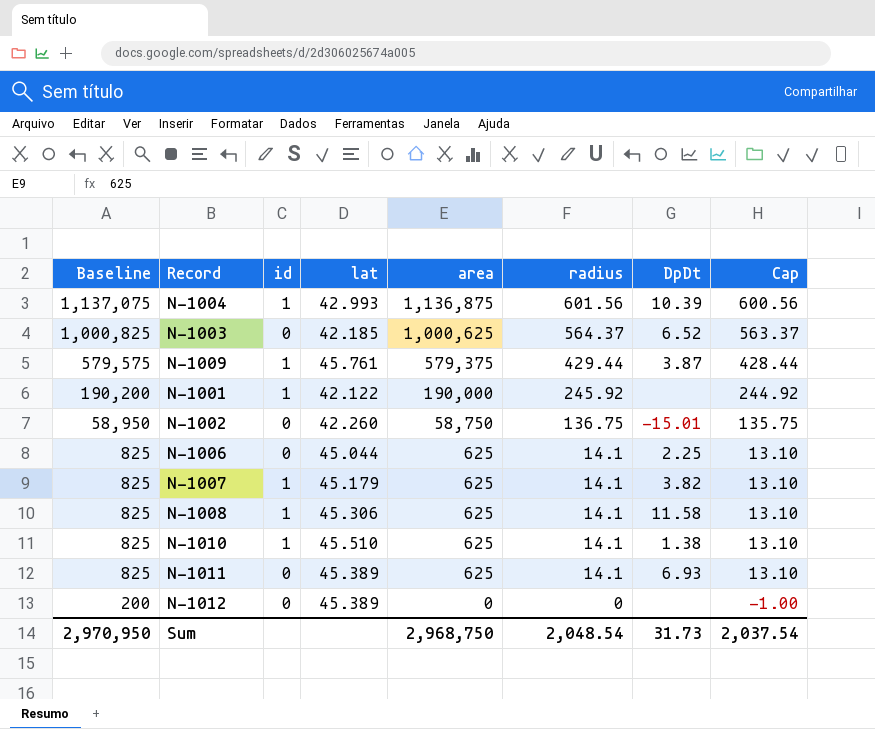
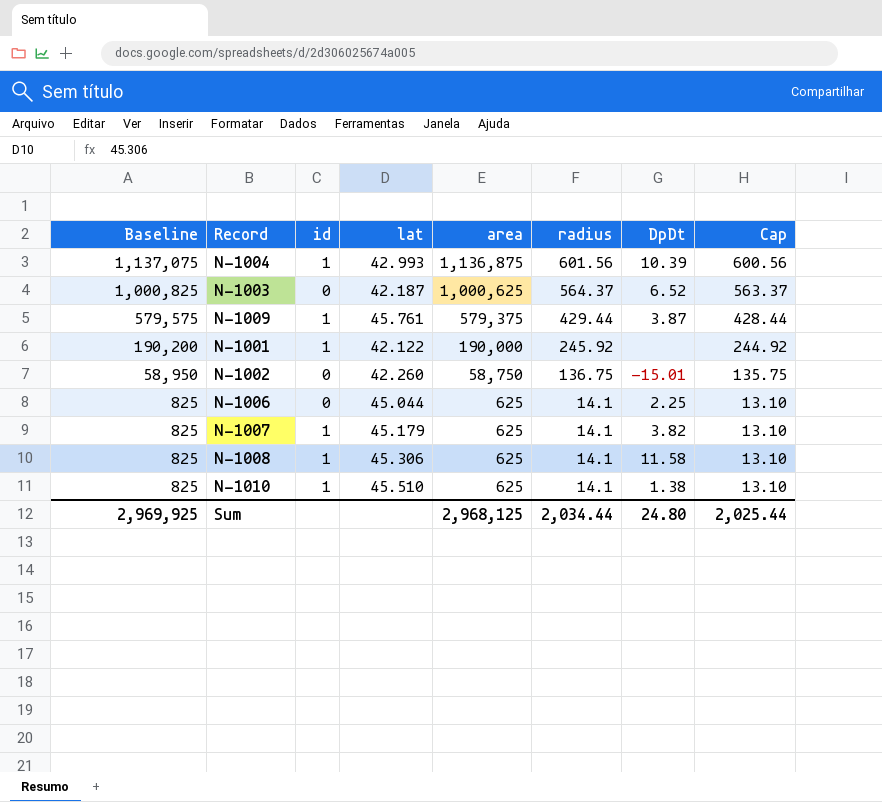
row N-1011: 825 | 0 | 45.389 | 625 | 14.1 | 6.93 | 13.10 -> none
row N-1012: 200 | 0 | 45.389 | 0 | 0 | none | -1.00 -> none
N-1003 | lat: 42.185 -> 42.187
Sum | Baseline: 2,970,950 -> 2,969,925
Sum | area: 2,968,750 -> 2,968,125
Sum | radius: 2,048.54 -> 2,034.44
Sum | DpDt: 31.73 -> 24.80
Sum | Cap: 2,037.54 -> 2,025.44

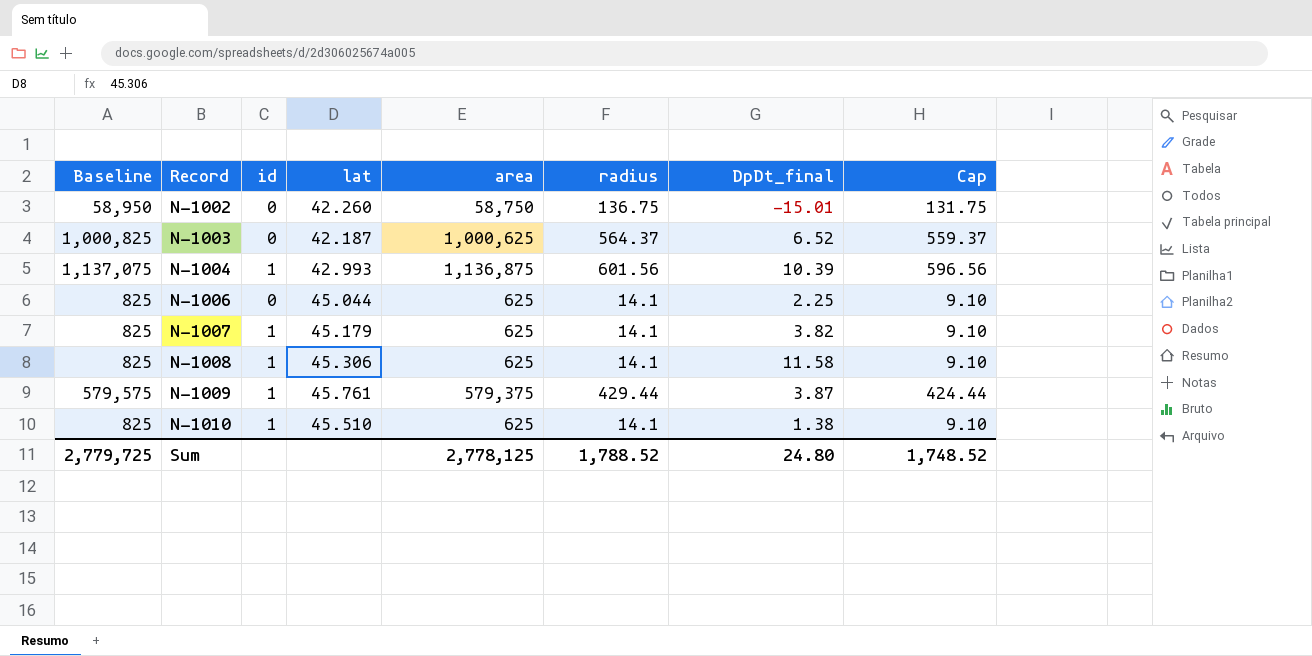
row order: Baseline descending -> Record ascending
column name: DpDt -> DpDt_final
column Cap | formula: [radius] - 1 -> [radius] - 5
row N-1001: 190,200 | 1 | 42.122 | 190,000 | 245.92 | none | 244.92 -> none
Sum | Baseline: 2,969,925 -> 2,779,725
Sum | area: 2,968,125 -> 2,778,125
Sum | radius: 2,034.44 -> 1,788.52
Sum | Cap: 2,025.44 -> 1,748.52

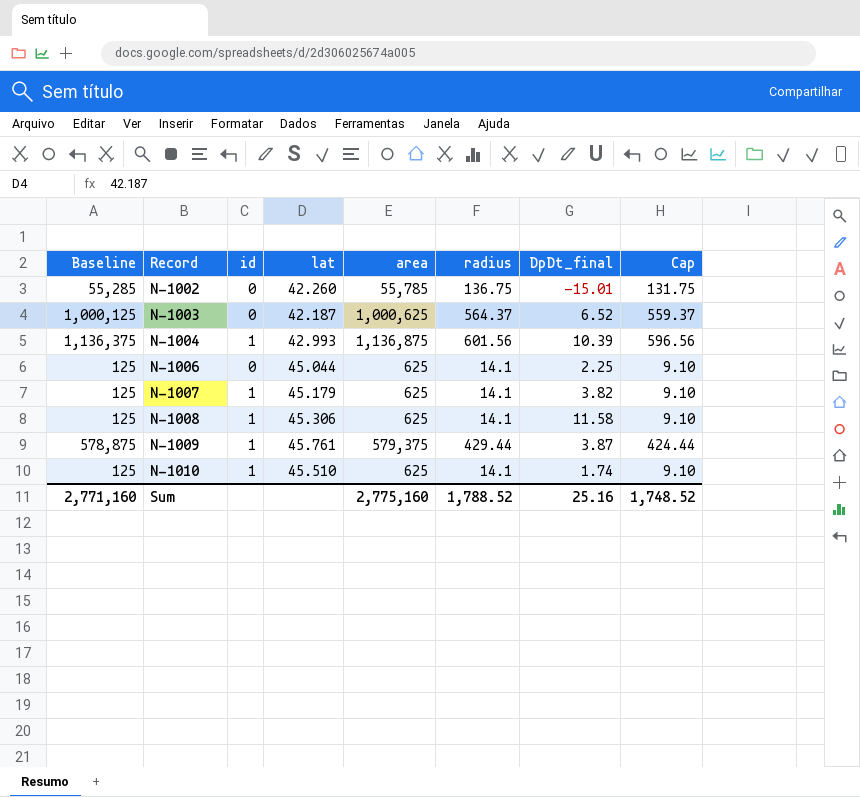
column Baseline | formula: [area] + 200 -> [area] - 500
N-1002 | area: 58,750 -> 55,785
N-1010 | DpDt_final: 1.38 -> 1.74
Sum | Baseline: 2,779,725 -> 2,771,160
Sum | area: 2,778,125 -> 2,775,160
Sum | DpDt_final: 24.80 -> 25.16

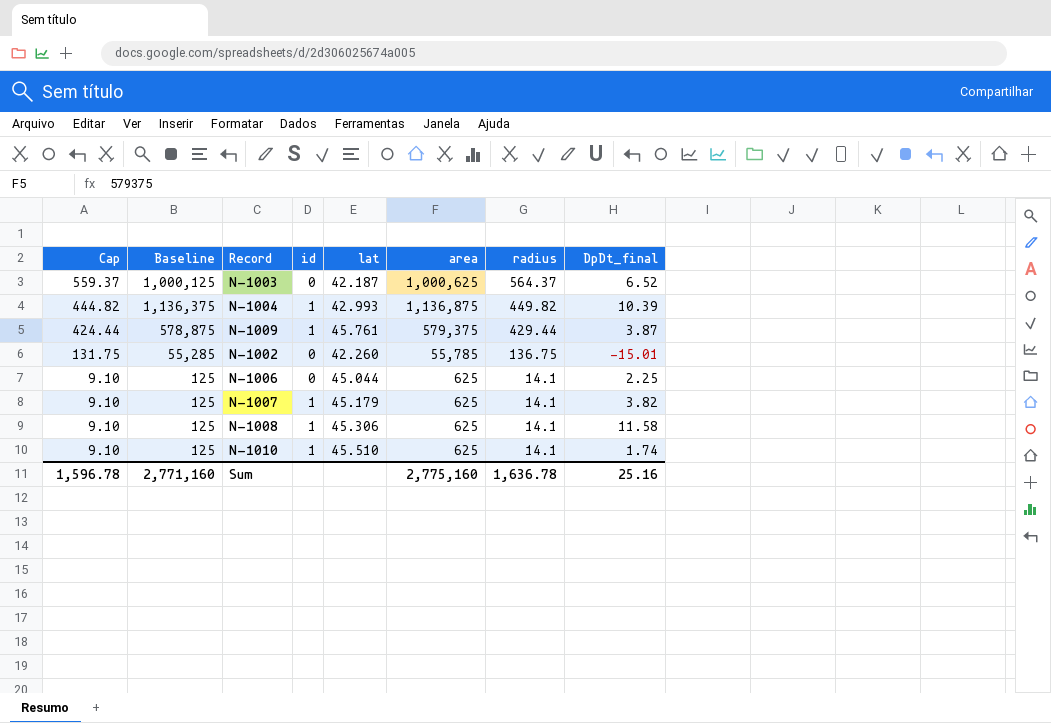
row order: Record ascending -> Cap descending
column Cap | position: 8 -> 1
N-1004 | Cap: 596.56 -> 444.82
N-1004 | radius: 601.56 -> 449.82
Sum | Cap: 1,748.52 -> 1,596.78
Sum | radius: 1,788.52 -> 1,636.78

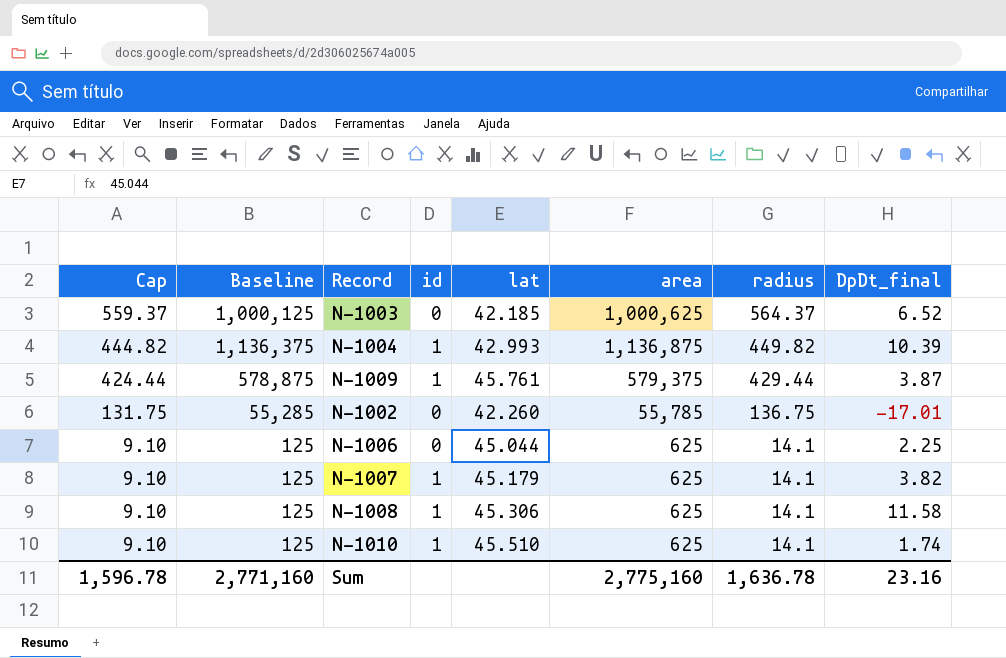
N-1003 | lat: 42.187 -> 42.185
N-1002 | DpDt_final: -15.01 -> -17.01
Sum | DpDt_final: 25.16 -> 23.16

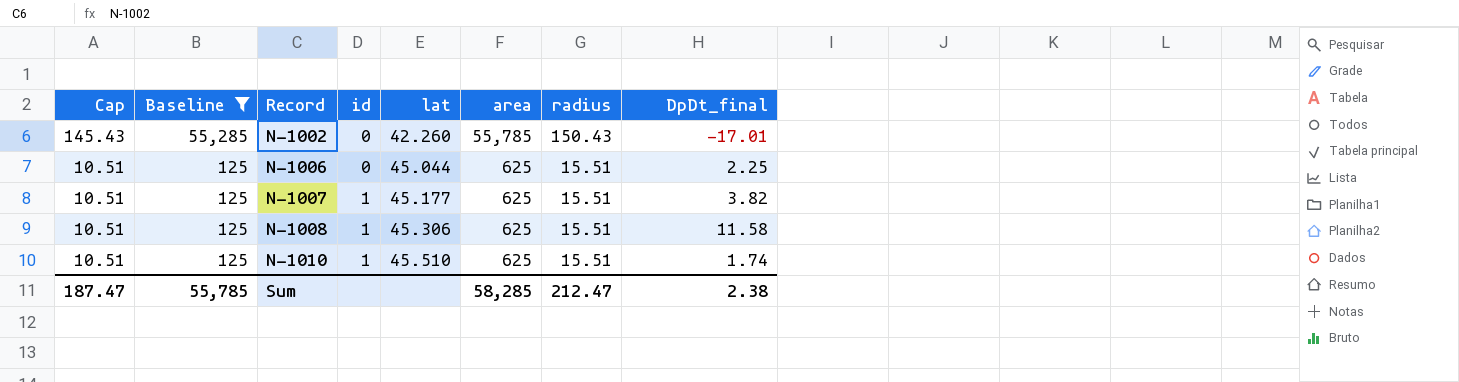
filter: none -> Baseline <= 55,285
N-1002 | Cap: 131.75 -> 145.43
N-1002 | radius: 136.75 -> 150.43
N-1006 | Cap: 9.10 -> 10.51
N-1006 | radius: 14.1 -> 15.51
N-1007 | Cap: 9.10 -> 10.51
N-1007 | lat: 45.179 -> 45.177
N-1007 | radius: 14.1 -> 15.51
N-1008 | Cap: 9.10 -> 10.51
N-1008 | radius: 14.1 -> 15.51
N-1010 | Cap: 9.10 -> 10.51
N-1010 | radius: 14.1 -> 15.51
Sum | Cap: 1,596.78 -> 187.47
Sum | Baseline: 2,771,160 -> 55,785
Sum | area: 2,775,160 -> 58,285
Sum | radius: 1,636.78 -> 212.47
Sum | DpDt_final: 23.16 -> 2.38

